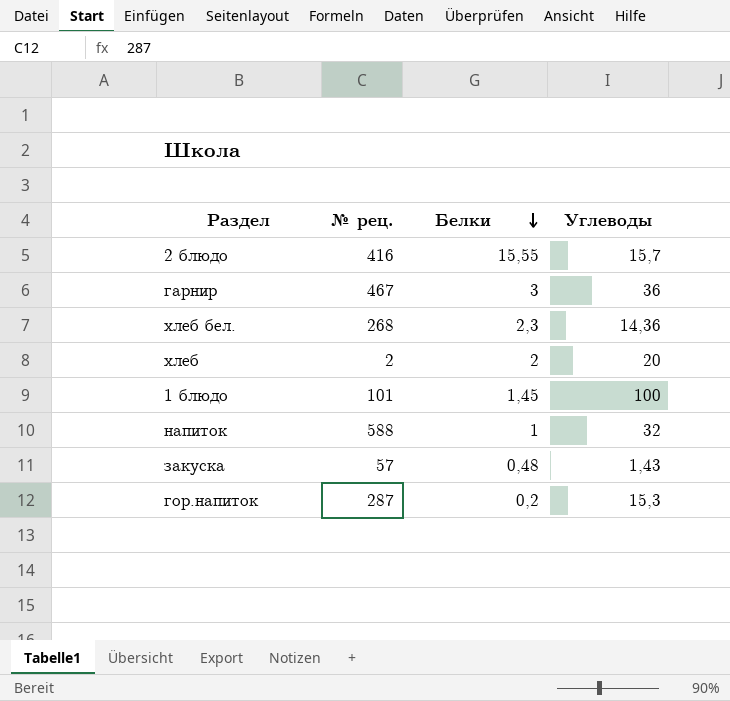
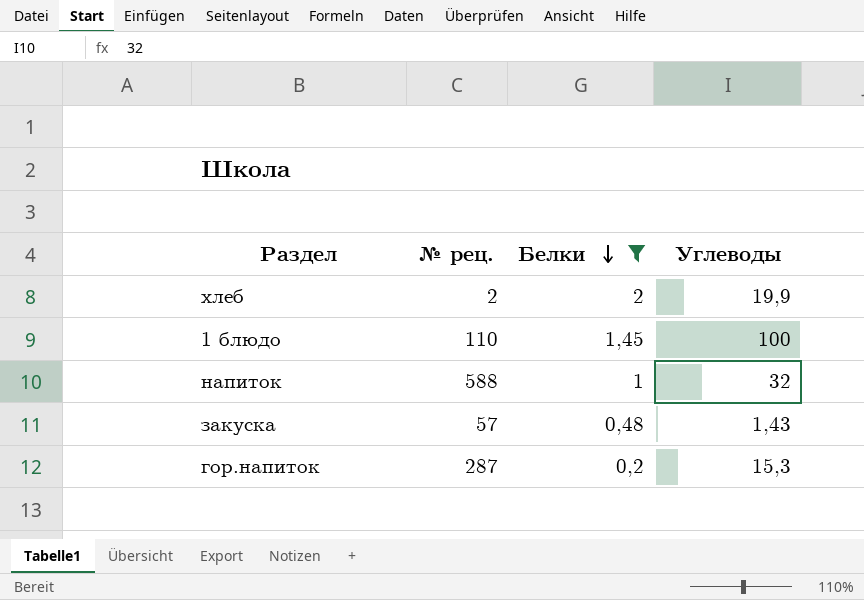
filter: none -> Белки <= 2
хлеб | Углеводы: 20 -> 19,9
1 блюдо | № рец.: 101 -> 110

